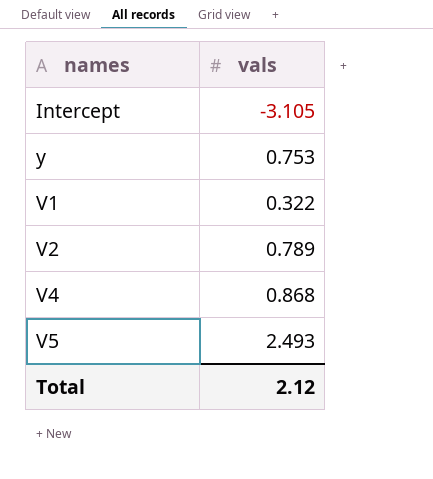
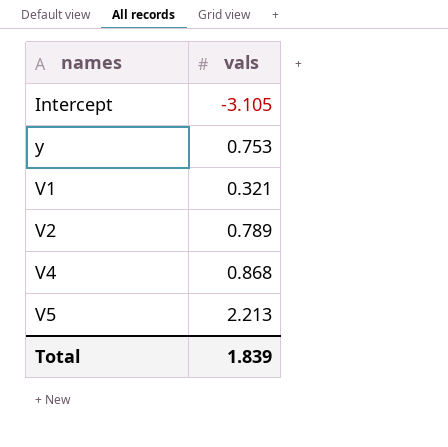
V1 | vals: 0.322 -> 0.321
V5 | vals: 2.493 -> 2.213
Total | vals: 2.12 -> 1.839

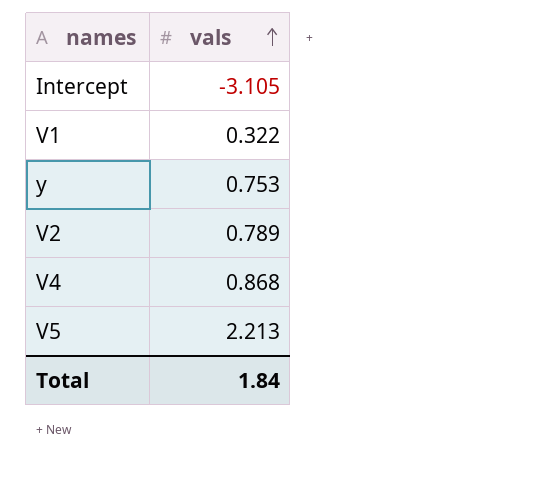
row order: none -> vals ascending
V1 | vals: 0.321 -> 0.322
Total | vals: 1.839 -> 1.84

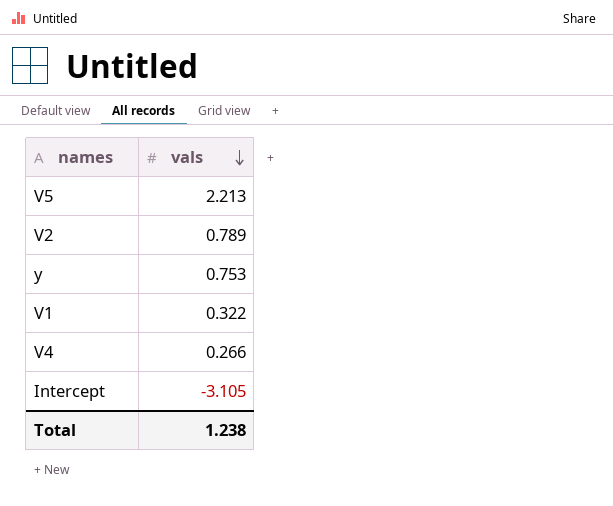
row order: vals ascending -> vals descending
V4 | vals: 0.868 -> 0.266
Total | vals: 1.84 -> 1.238

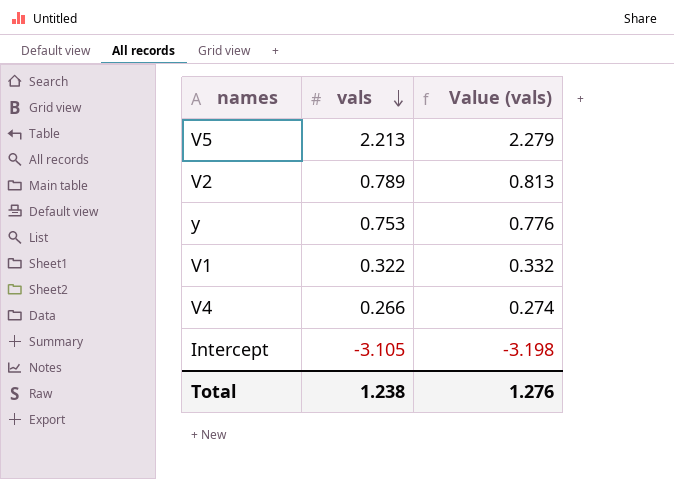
column Value (vals) | formula: none -> [vals] * 1.03

